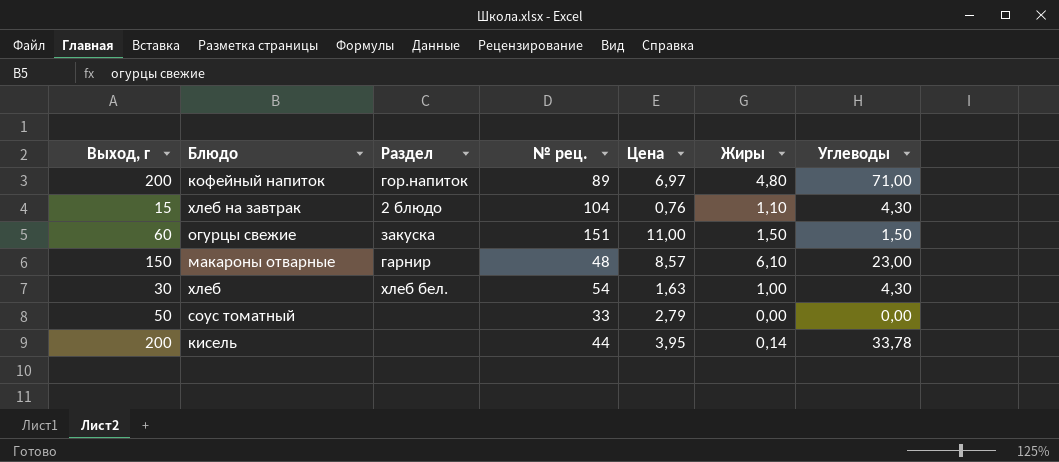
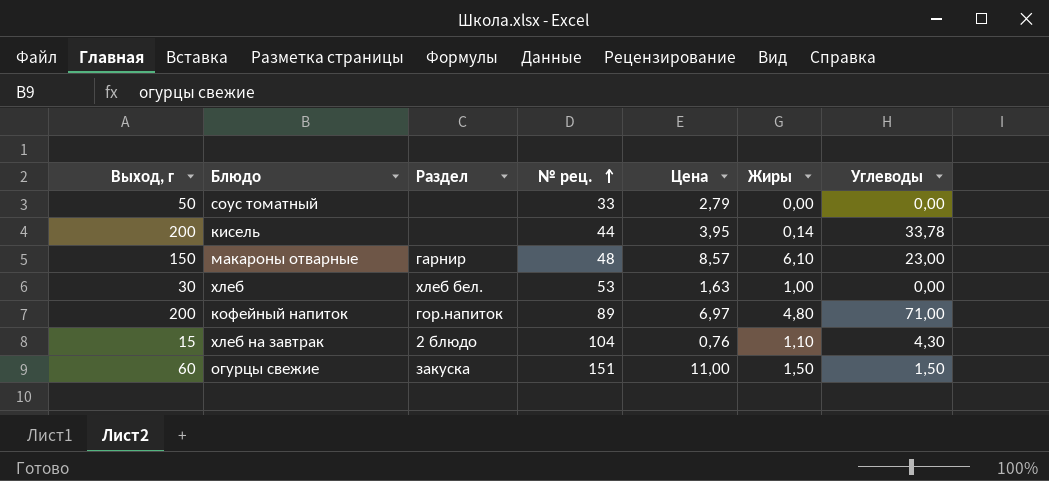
row order: none -> № рец. ascending
хлеб | № рец.: 54 -> 53
хлеб | Углеводы: 4,30 -> 0,00

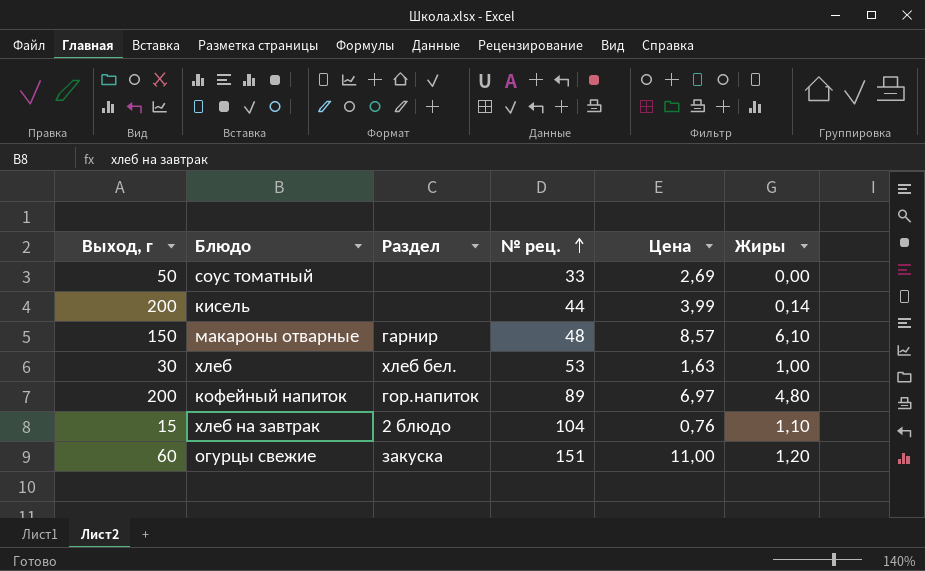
column Углеводы | position: 7 -> none
соус томатный | Цена: 2,79 -> 2,69
кисель | Цена: 3,95 -> 3,99
огурцы свежие | Жиры: 1,50 -> 1,20

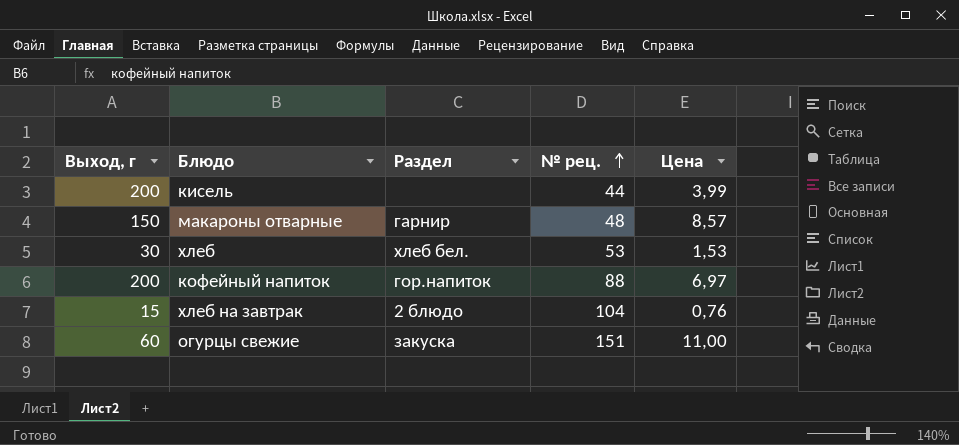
column Жиры | position: 6 -> none
row соус томатный: 50 | none | 33 | 2,69 | 0,00 -> none
хлеб | Цена: 1,63 -> 1,53
кофейный напиток | № рец.: 89 -> 88

